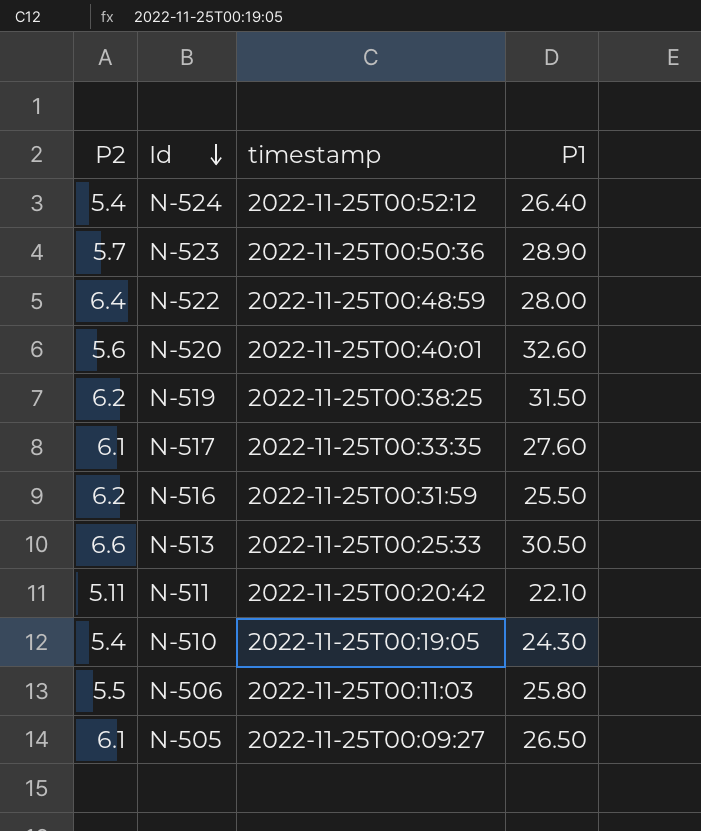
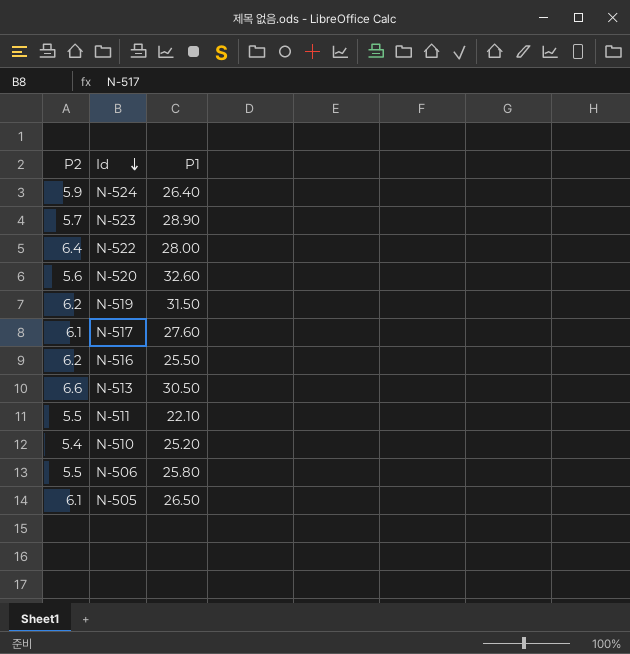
column timestamp | position: 3 -> none
N-524 | P2: 5.4 -> 5.9
N-511 | P2: 5.11 -> 5.5
N-510 | P1: 24.30 -> 25.20

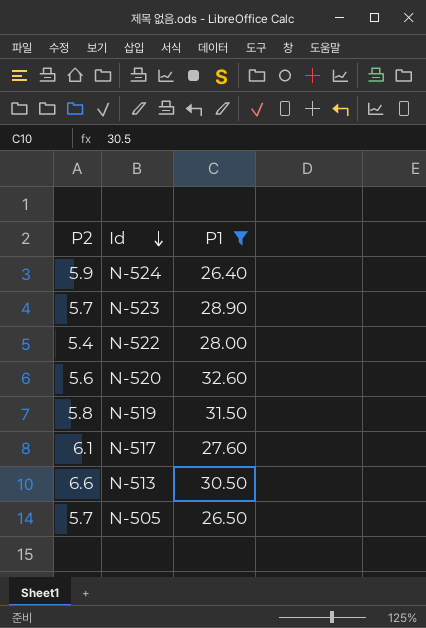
filter: none -> P1 >= 26.40
N-522 | P2: 6.4 -> 5.4
N-519 | P2: 6.2 -> 5.8
N-505 | P2: 6.1 -> 5.7

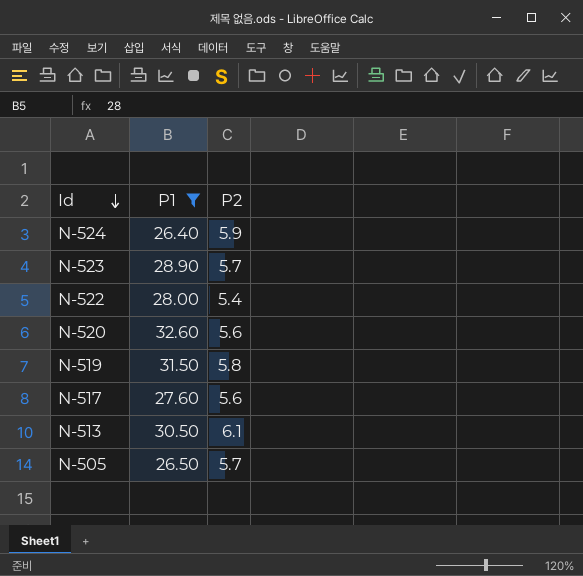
column P2 | position: 1 -> 3
N-517 | P2: 6.1 -> 5.6
N-513 | P2: 6.6 -> 6.1

